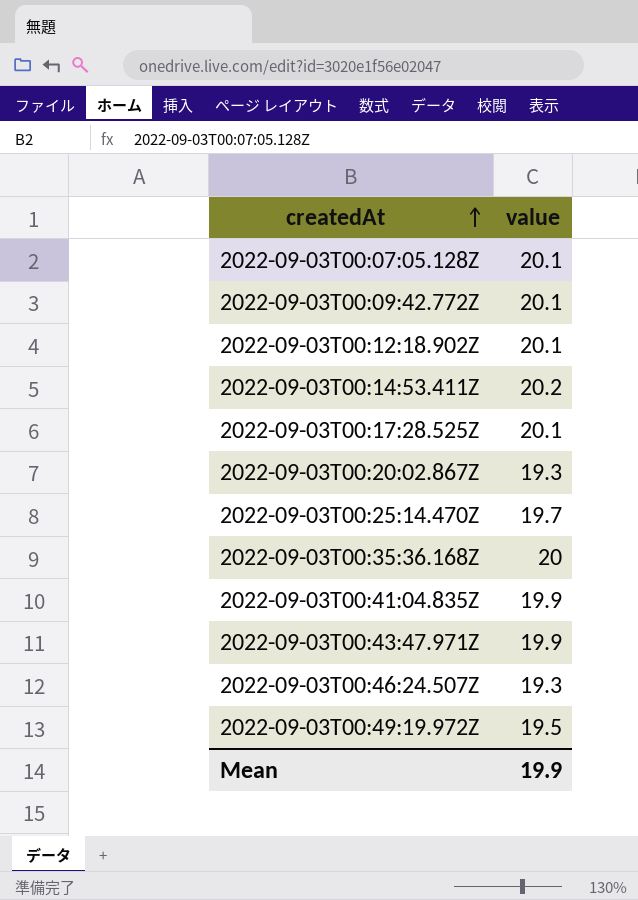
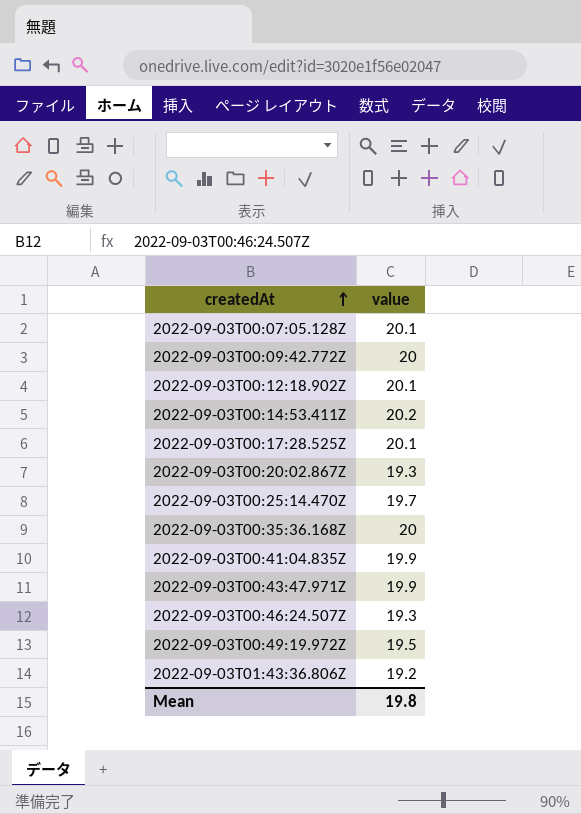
2022-09-03T00:09:42.772Z | value: 20.1 -> 20
row 2022-09-03T01:43:36.806Z: none -> 19.2
Mean | value: 19.9 -> 19.8

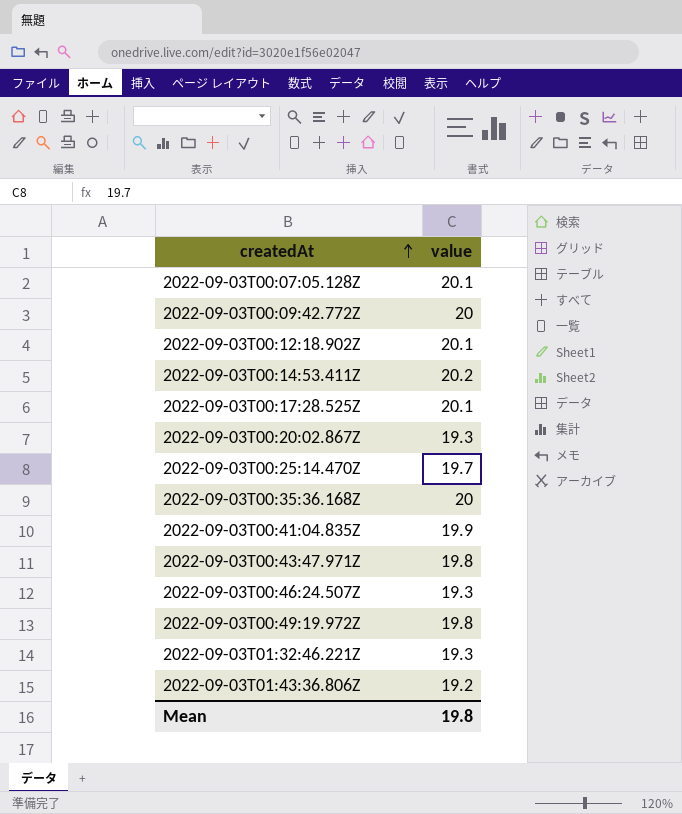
2022-09-03T00:43:47.971Z | value: 19.9 -> 19.8
2022-09-03T00:49:19.972Z | value: 19.5 -> 19.8
row 2022-09-03T01:32:46.221Z: none -> 19.3

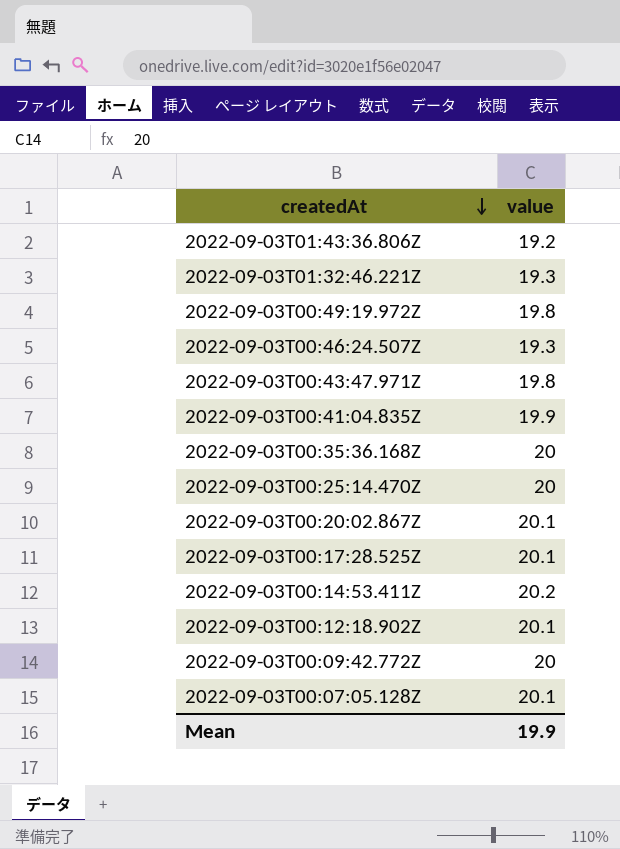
row order: createdAt ascending -> createdAt descending
2022-09-03T00:25:14.470Z | value: 19.7 -> 20
2022-09-03T00:20:02.867Z | value: 19.3 -> 20.1
Mean | value: 19.8 -> 19.9

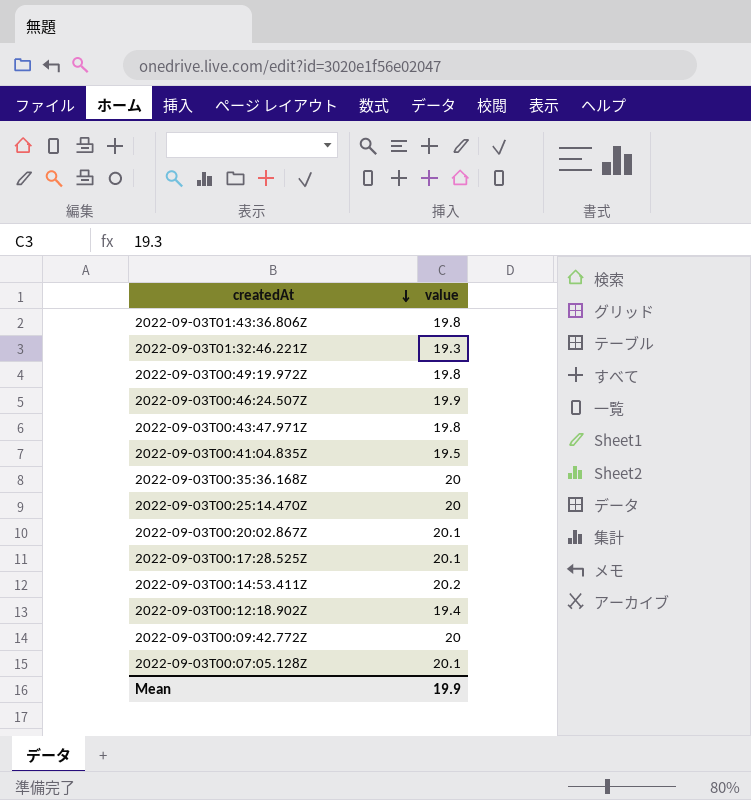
2022-09-03T01:43:36.806Z | value: 19.2 -> 19.8
2022-09-03T00:46:24.507Z | value: 19.3 -> 19.9
2022-09-03T00:41:04.835Z | value: 19.9 -> 19.5
2022-09-03T00:12:18.902Z | value: 20.1 -> 19.4

